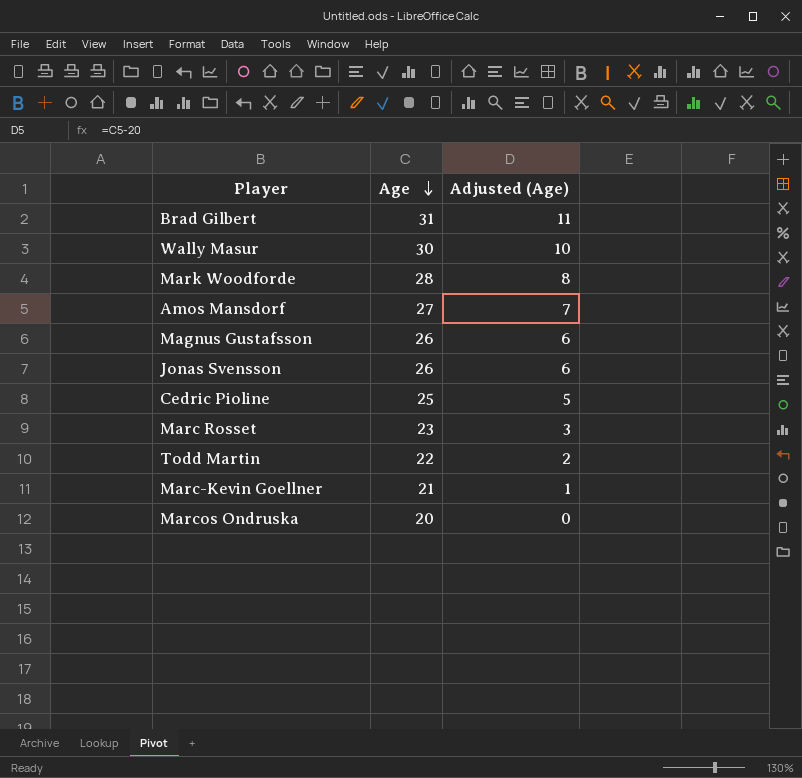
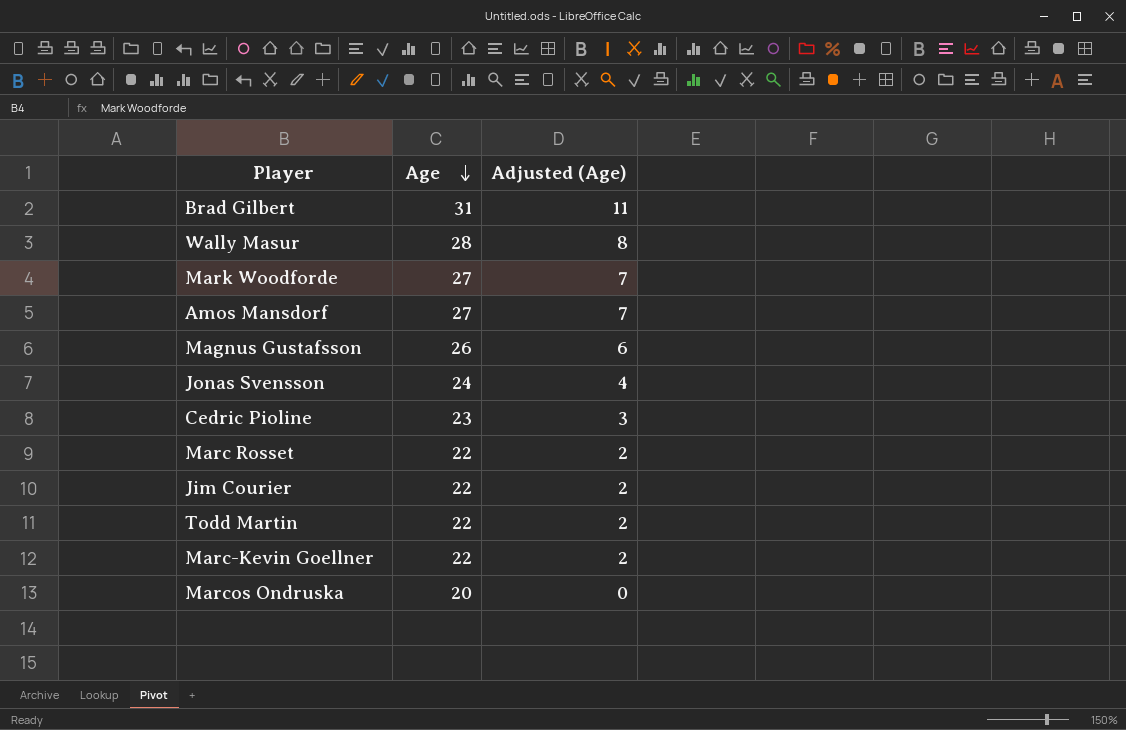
Wally Masur | Age: 30 -> 28
Wally Masur | Adjusted (Age): 10 -> 8
Mark Woodforde | Age: 28 -> 27
Mark Woodforde | Adjusted (Age): 8 -> 7
Jonas Svensson | Age: 26 -> 24
Jonas Svensson | Adjusted (Age): 6 -> 4
Cedric Pioline | Age: 25 -> 23
Cedric Pioline | Adjusted (Age): 5 -> 3
Marc Rosset | Age: 23 -> 22
Marc Rosset | Adjusted (Age): 3 -> 2
row Jim Courier: none -> 22 | 2
Marc-Kevin Goellner | Age: 21 -> 22
Marc-Kevin Goellner | Adjusted (Age): 1 -> 2

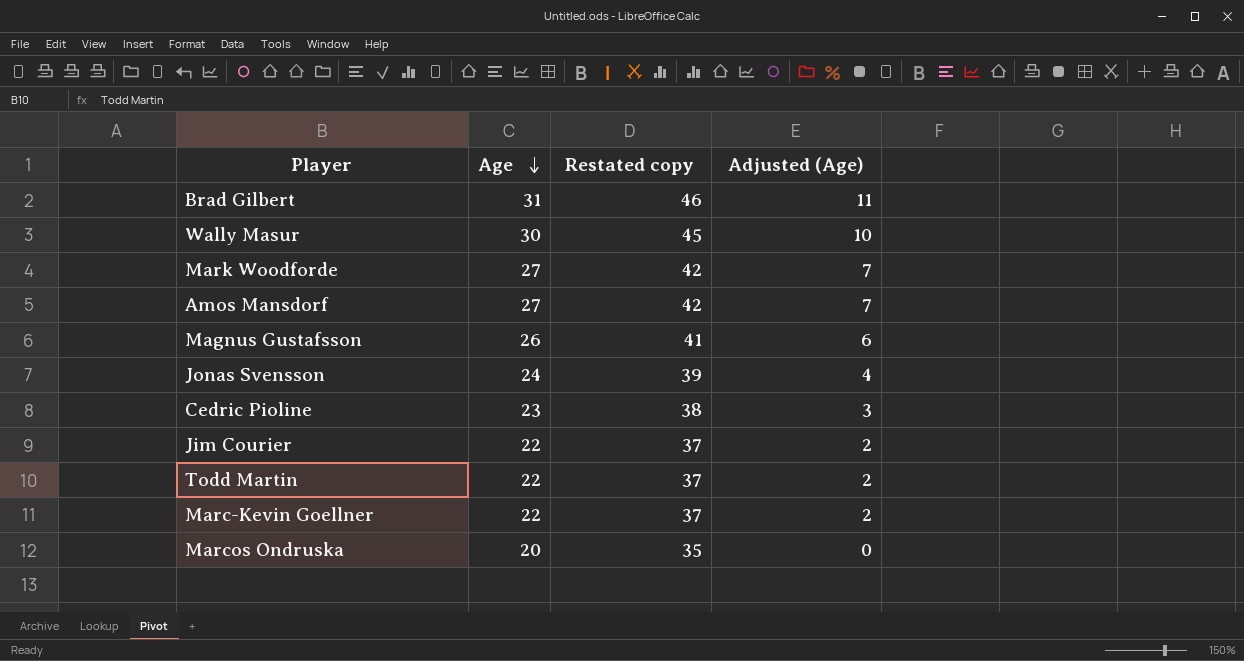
column Restated copy | formula: none -> [Age] + 15
row Marc Rosset: 22 | 2 -> none
Wally Masur | Age: 28 -> 30
Wally Masur | Adjusted (Age): 8 -> 10

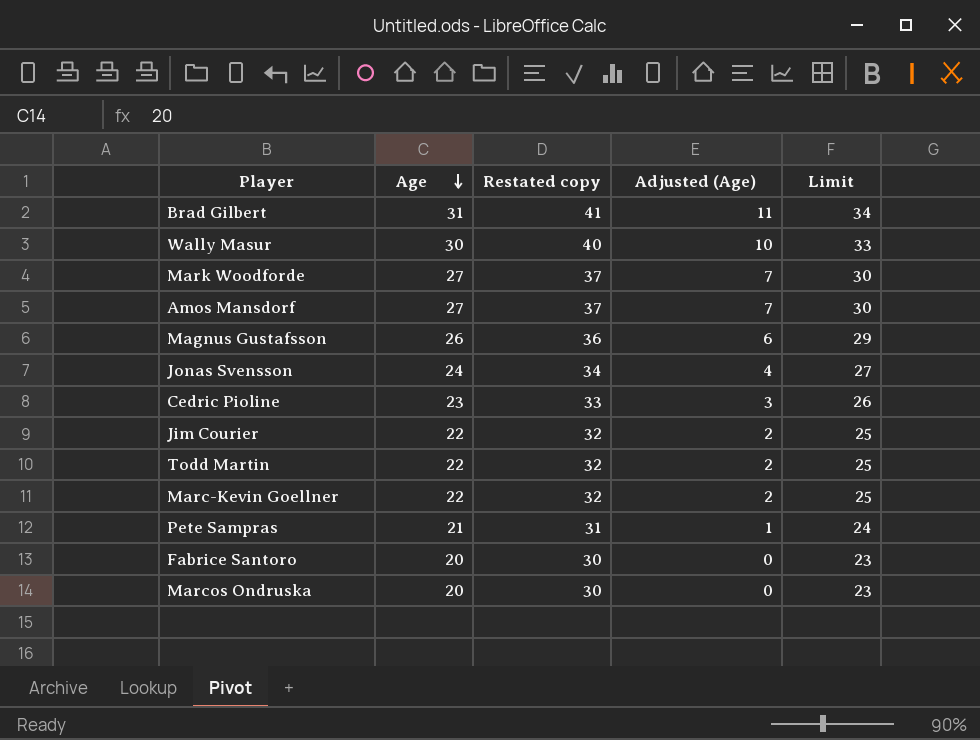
column Restated copy | formula: [Age] + 15 -> [Age] + 10
column Limit | formula: none -> [Age] + 3
row Pete Sampras: none -> 21 | 31 | 1 | 24
row Fabrice Santoro: none -> 20 | 30 | 0 | 23

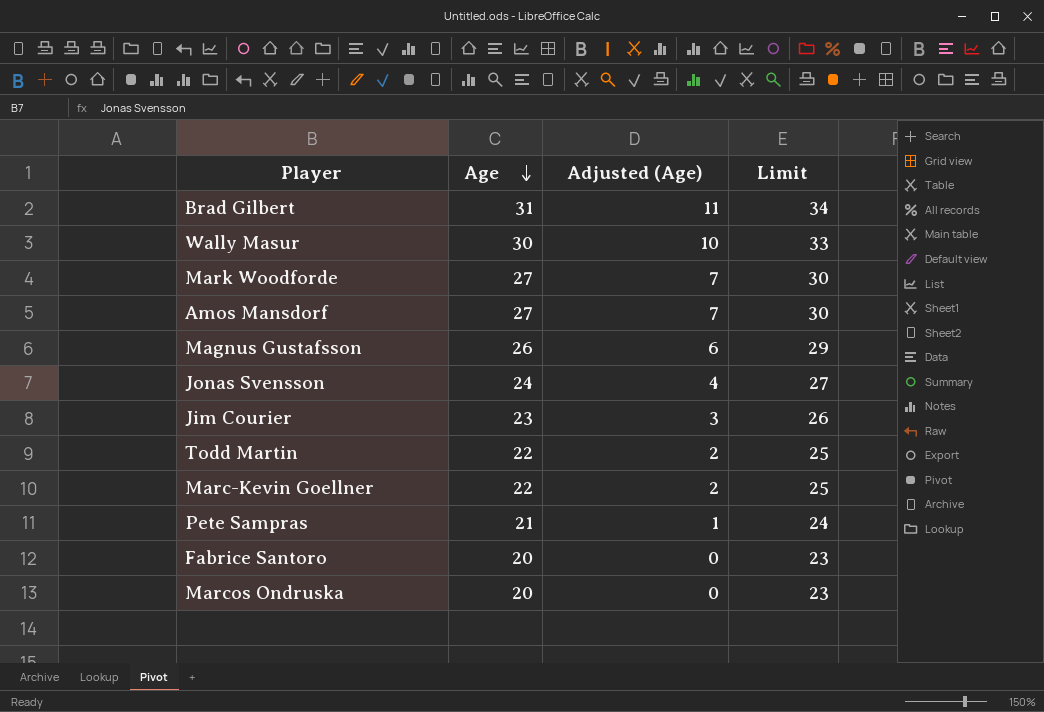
column Restated copy | formula: [Age] + 10 -> none
row Cedric Pioline: 23 | 33 | 3 | 26 -> none
Jim Courier | Age: 22 -> 23
Jim Courier | Adjusted (Age): 2 -> 3
Jim Courier | Limit: 25 -> 26

